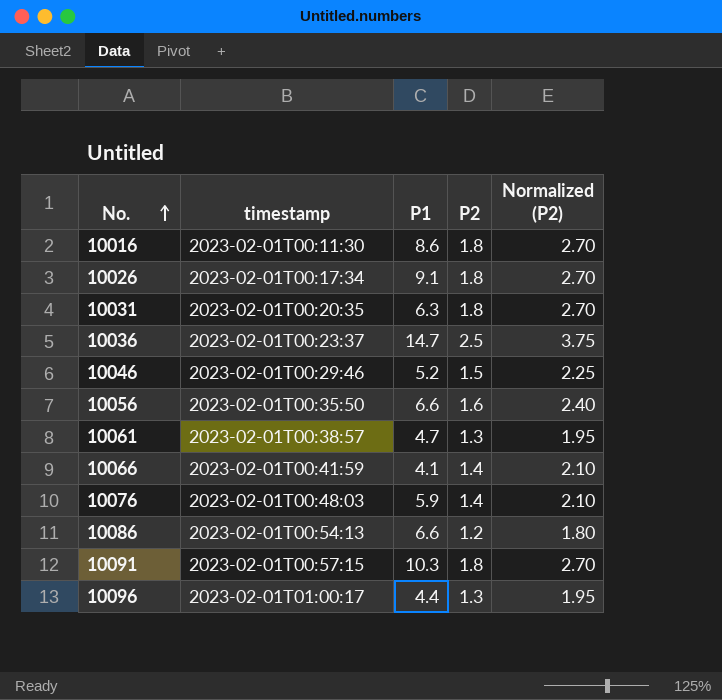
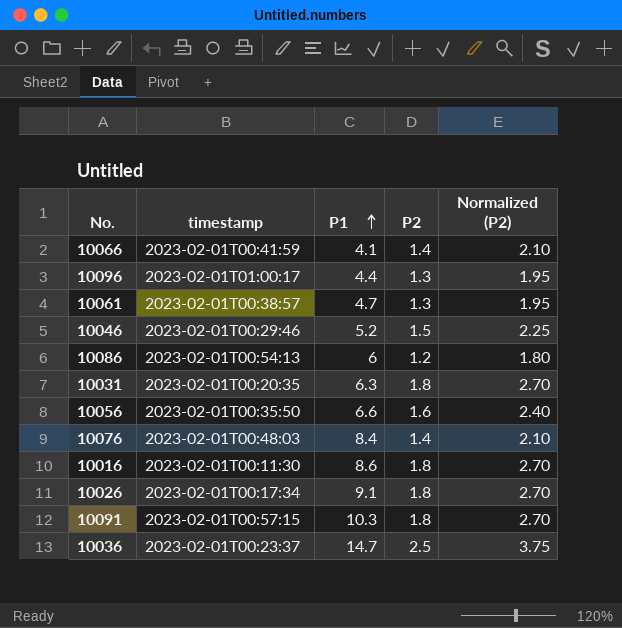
row order: No. ascending -> P1 ascending
10086 | P1: 6.6 -> 6
10076 | P1: 5.9 -> 8.4

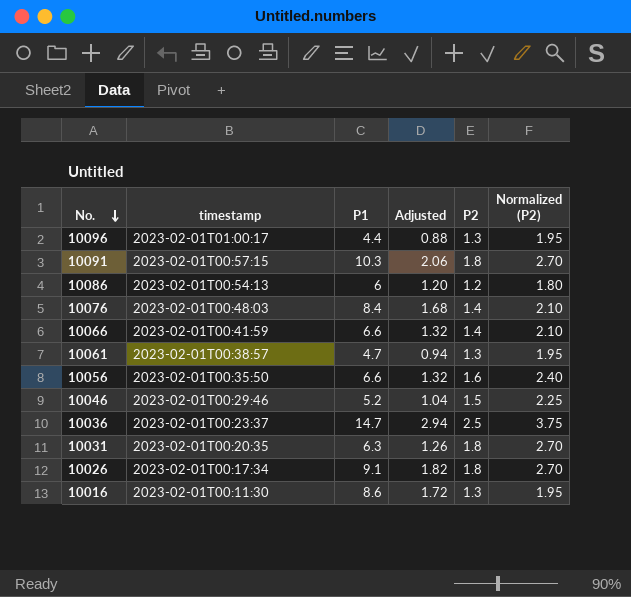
row order: P1 ascending -> No. descending
column Adjusted | formula: none -> [P1] * 0.2
10066 | P1: 4.1 -> 6.6
10016 | P2: 1.8 -> 1.3
10016 | Normalized (P2): 2.70 -> 1.95

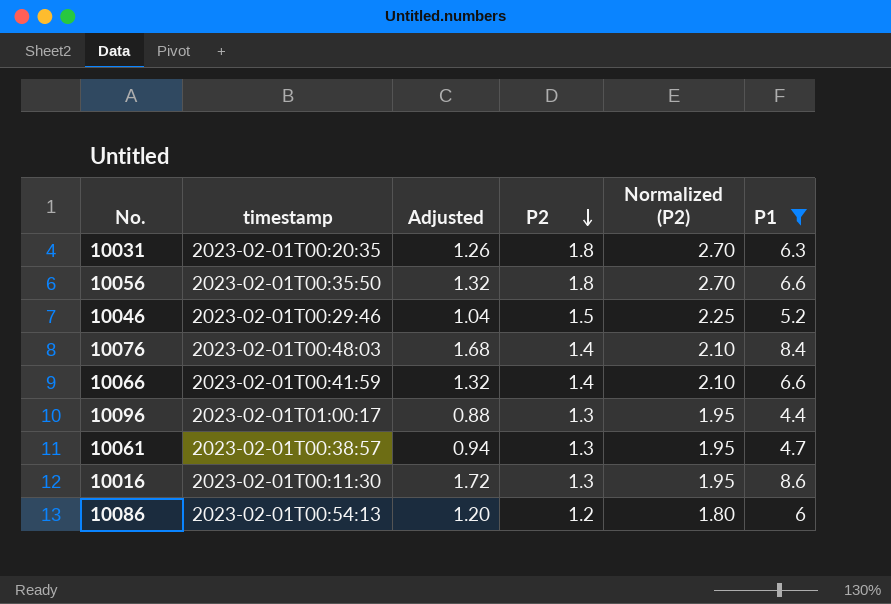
filter: none -> P1 <= 8.6
row order: No. descending -> P2 descending
column P1 | position: 3 -> 6
10056 | P2: 1.6 -> 1.8
10056 | Normalized (P2): 2.40 -> 2.70

